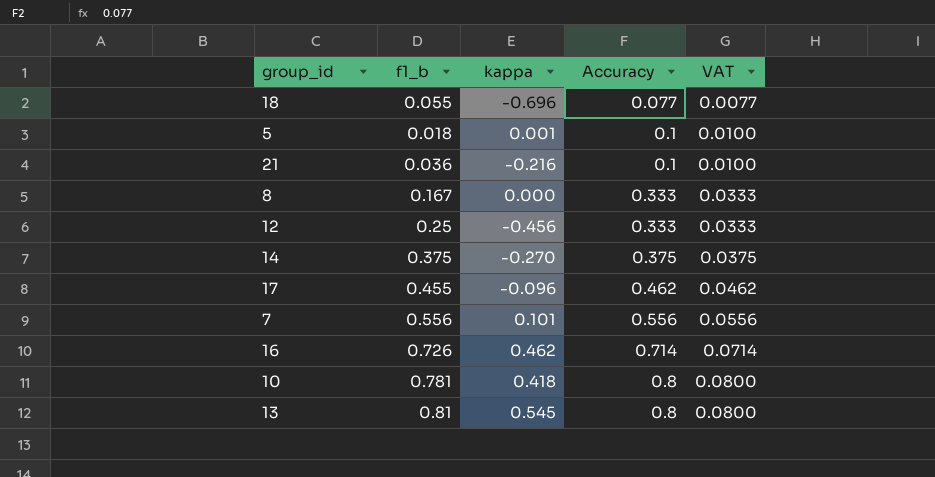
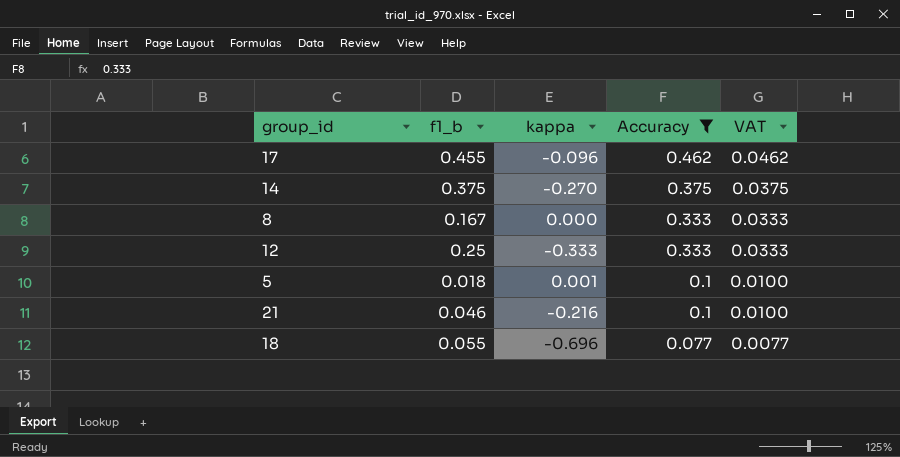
filter: none -> Accuracy <= 0.462
row order: Accuracy ascending -> Accuracy descending
12 | kappa: -0.456 -> -0.333
21 | f1_b: 0.036 -> 0.046

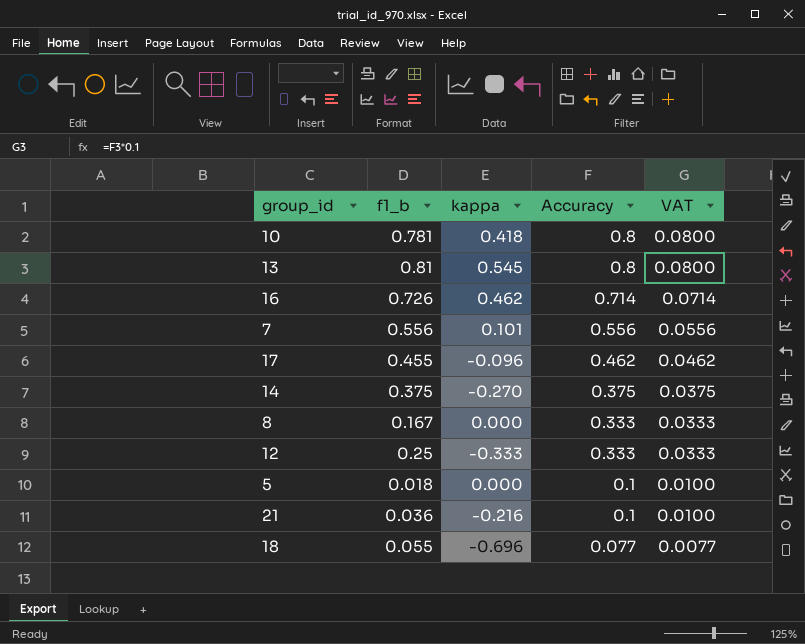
filter: Accuracy <= 0.462 -> none
5 | kappa: 0.001 -> 0.000
21 | f1_b: 0.046 -> 0.036

